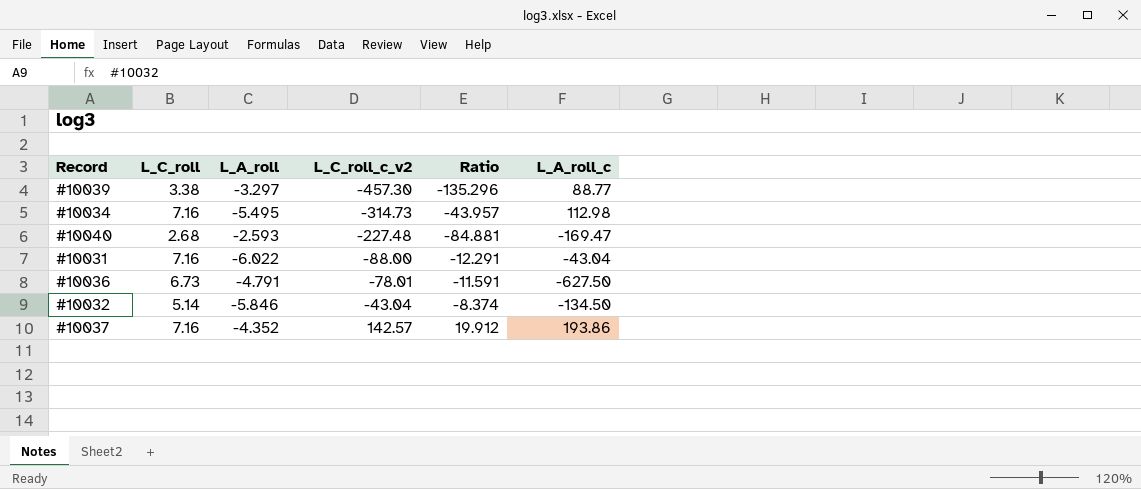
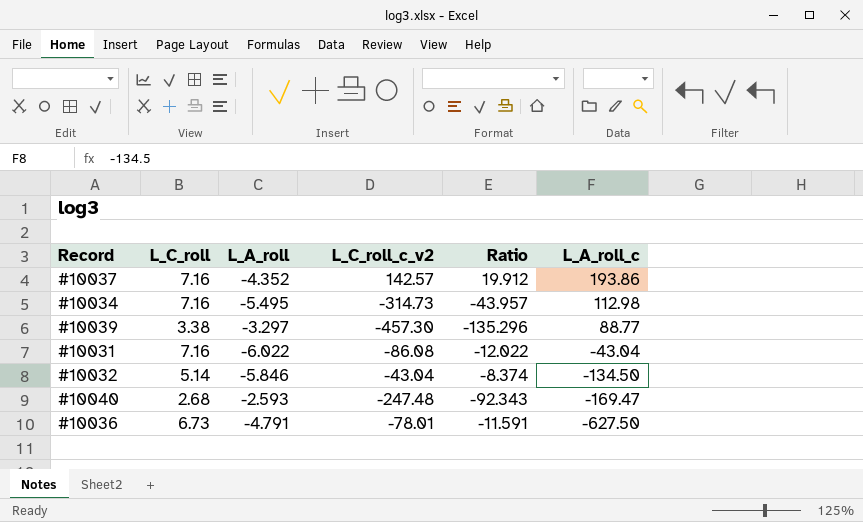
row order: L_C_roll_c_v2 ascending -> L_A_roll_c descending
#10031 | L_C_roll_c_v2: -88.00 -> -86.08
#10031 | Ratio: -12.291 -> -12.022
#10040 | L_C_roll_c_v2: -227.48 -> -247.48
#10040 | Ratio: -84.881 -> -92.343

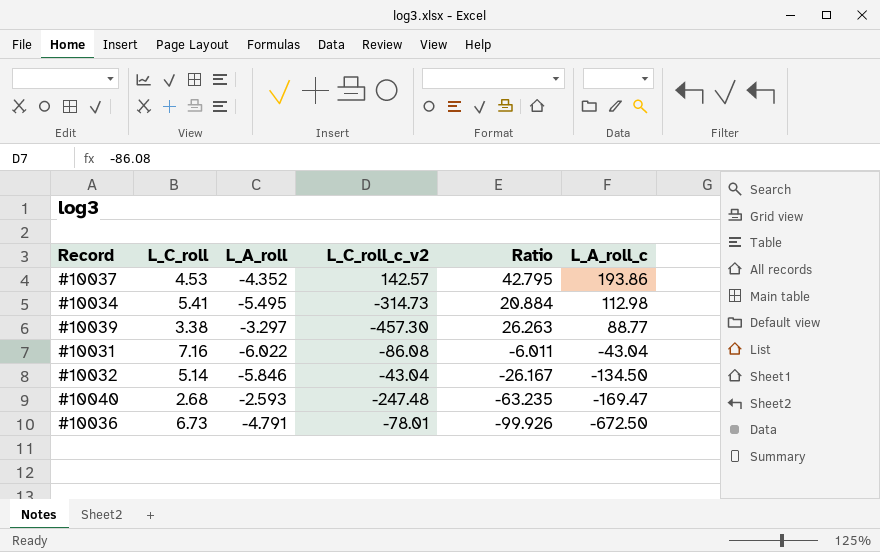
column Ratio | formula: [L_C_roll_c_v2] / [L_C_roll] -> [L_A_roll_c] / [L_C_roll]
#10037 | L_C_roll: 7.16 -> 4.53
#10034 | L_C_roll: 7.16 -> 5.41
#10036 | L_A_roll_c: -627.50 -> -672.50

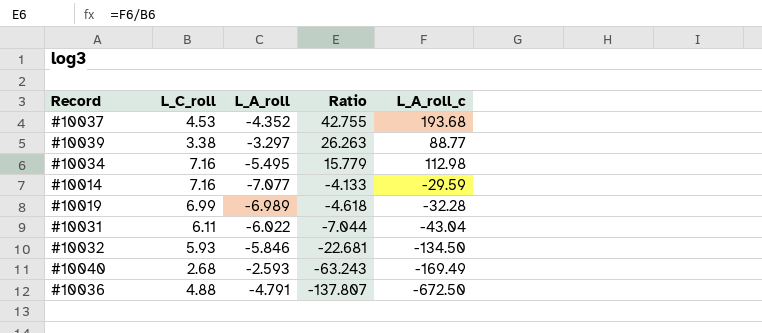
row order: L_A_roll_c descending -> Ratio descending
column L_C_roll_c_v2 | position: 4 -> none
#10037 | Ratio: 42.795 -> 42.755
#10037 | L_A_roll_c: 193.86 -> 193.68
#10034 | L_C_roll: 5.41 -> 7.16
#10034 | Ratio: 20.884 -> 15.779
row #10014: none -> 7.16 | -7.077 | -4.133 | -29.59
row #10019: none -> 6.99 | -6.989 | -4.618 | -32.28
#10031 | L_C_roll: 7.16 -> 6.11
#10031 | Ratio: -6.011 -> -7.044
#10032 | L_C_roll: 5.14 -> 5.93
#10032 | Ratio: -26.167 -> -22.681
#10040 | Ratio: -63.235 -> -63.243
#10040 | L_A_roll_c: -169.47 -> -169.49
#10036 | L_C_roll: 6.73 -> 4.88
#10036 | Ratio: -99.926 -> -137.807

